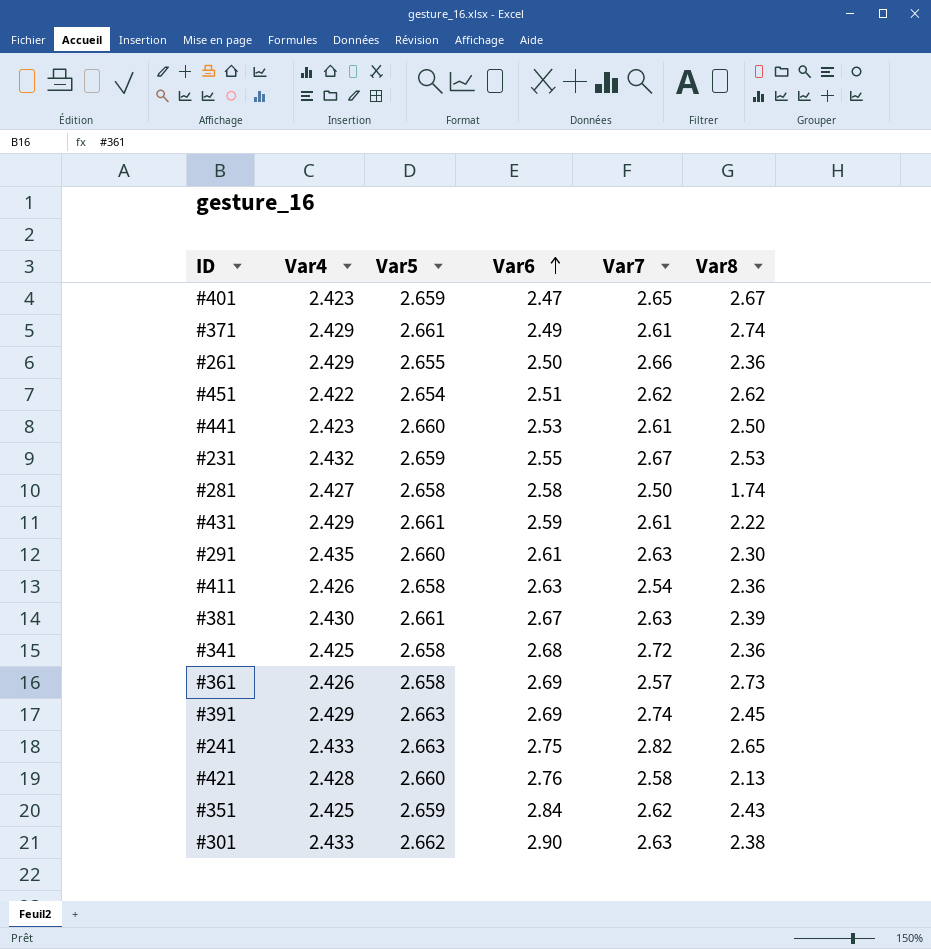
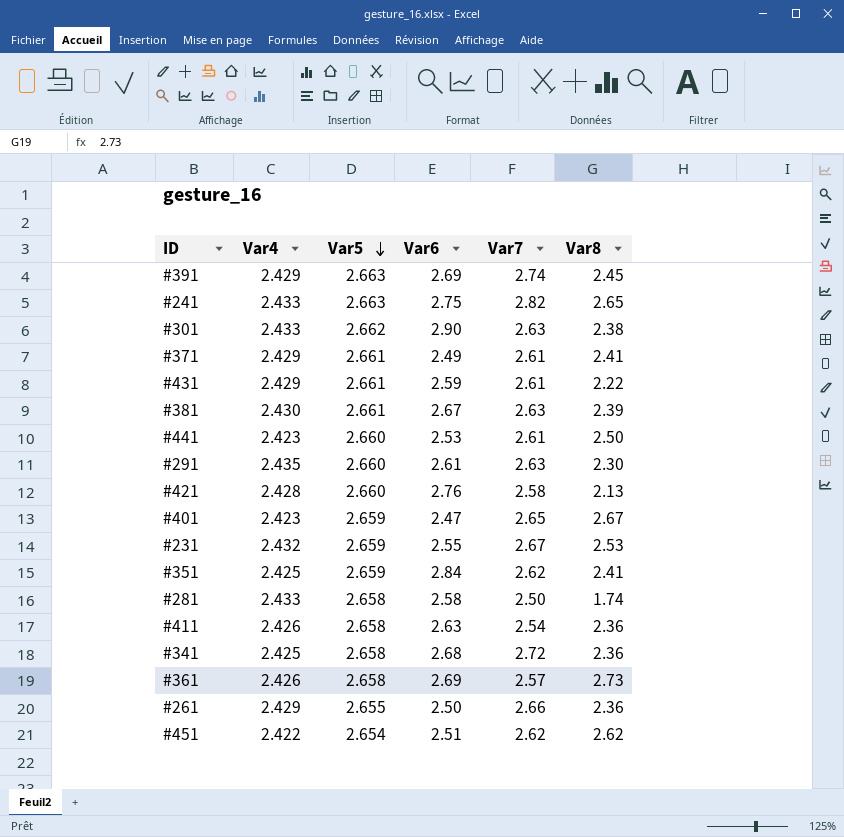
row order: Var6 ascending -> Var5 descending
#371 | Var8: 2.74 -> 2.41
#351 | Var8: 2.43 -> 2.41
#281 | Var4: 2.427 -> 2.433

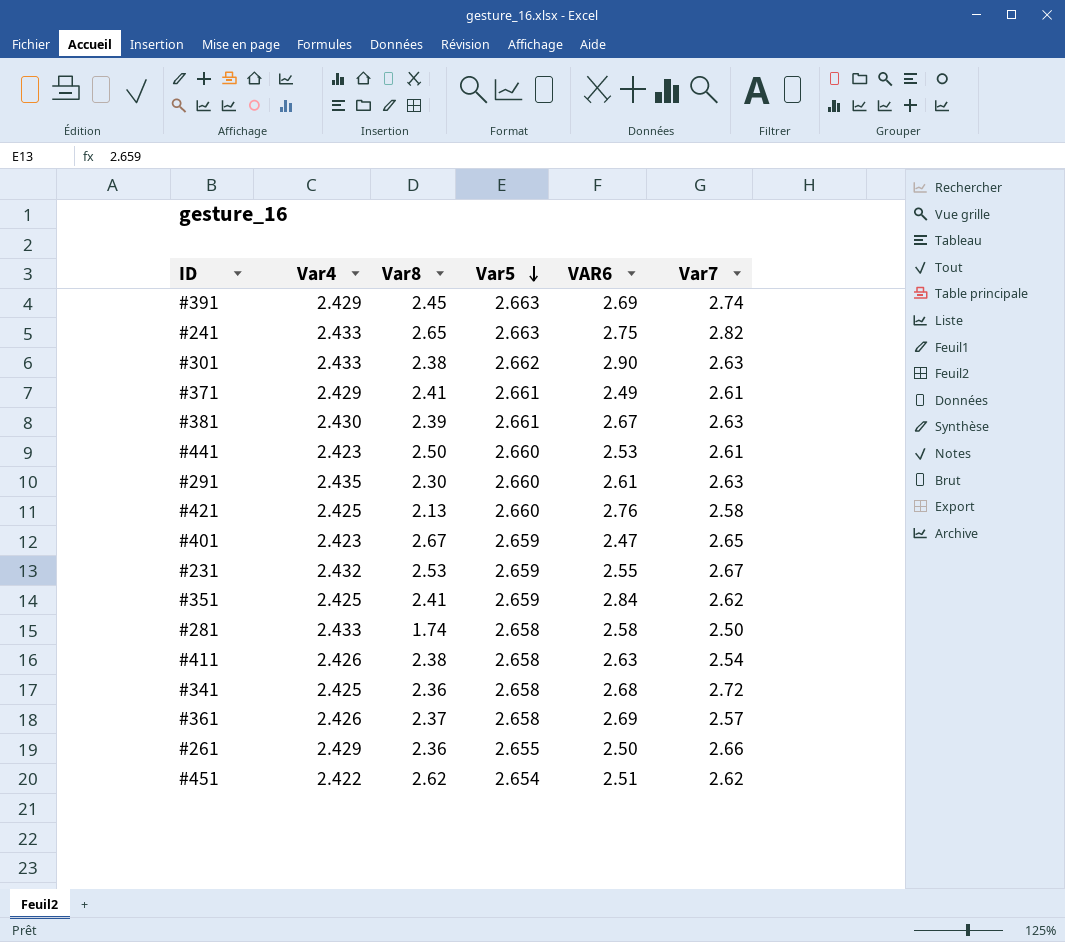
column Var8 | position: 6 -> 3
column name: Var6 -> VAR6
row #431: 2.429 | 2.661 | 2.59 | 2.61 | 2.22 -> none
#421 | Var4: 2.428 -> 2.425
#411 | Var8: 2.36 -> 2.38
#361 | Var8: 2.73 -> 2.37

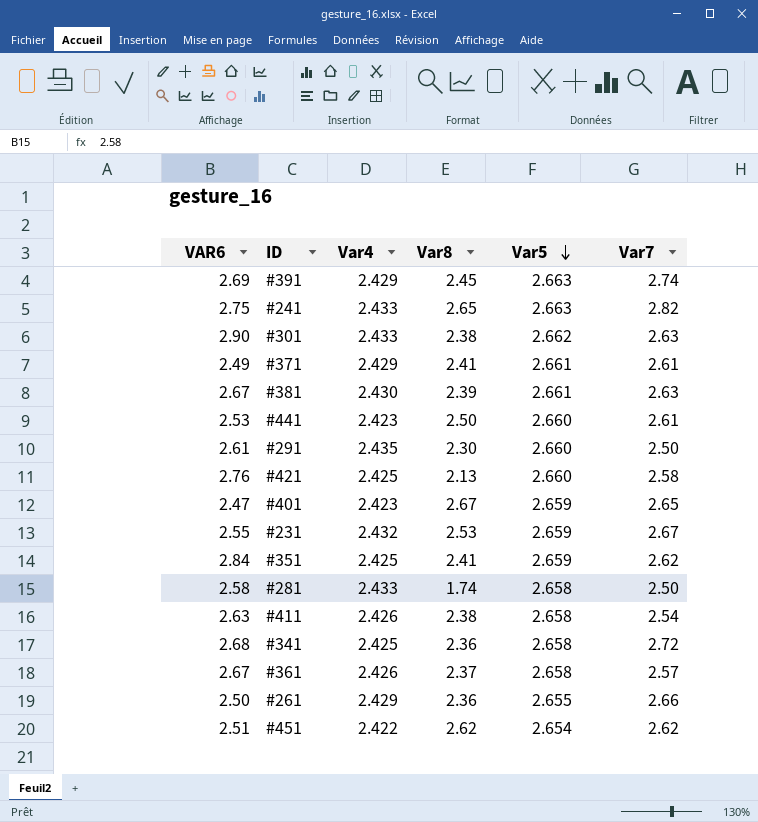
column VAR6 | position: 5 -> 1
#291 | Var7: 2.63 -> 2.50
#361 | VAR6: 2.69 -> 2.67

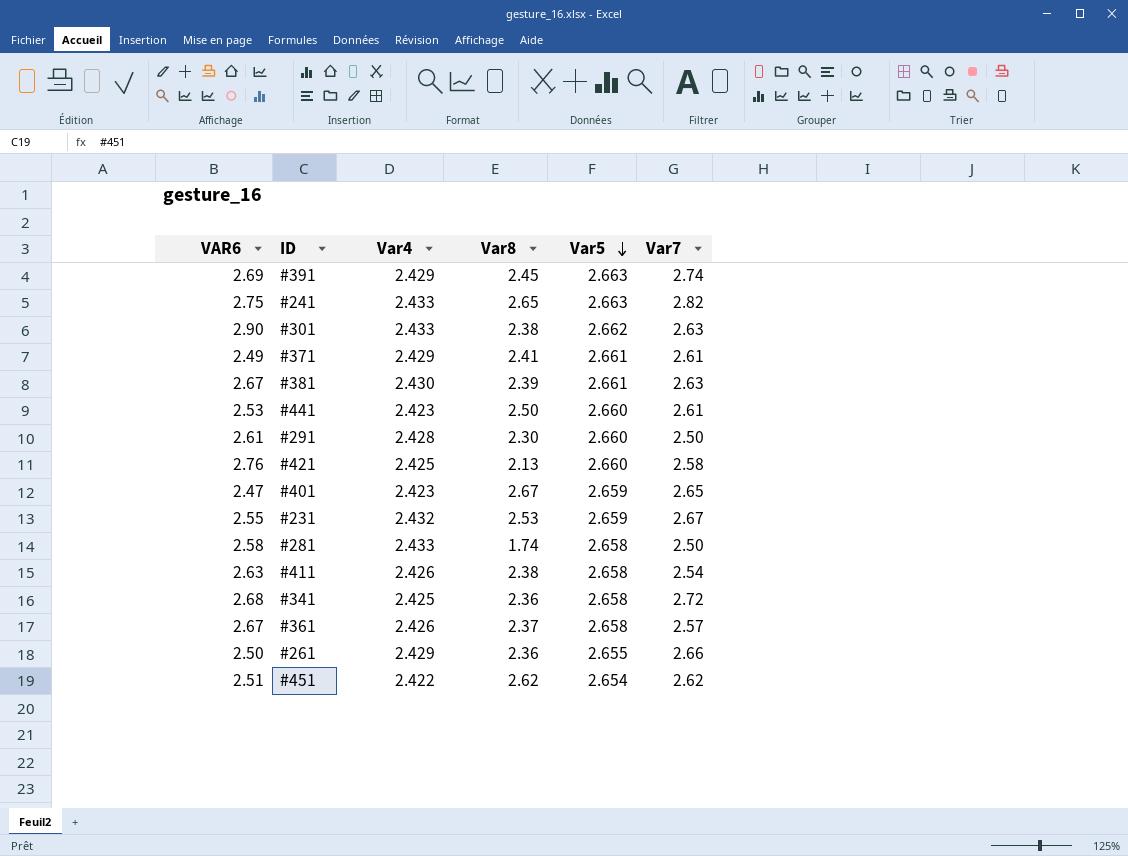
row #351: 2.84 | 2.425 | 2.41 | 2.659 | 2.62 -> none
#291 | Var4: 2.435 -> 2.428

